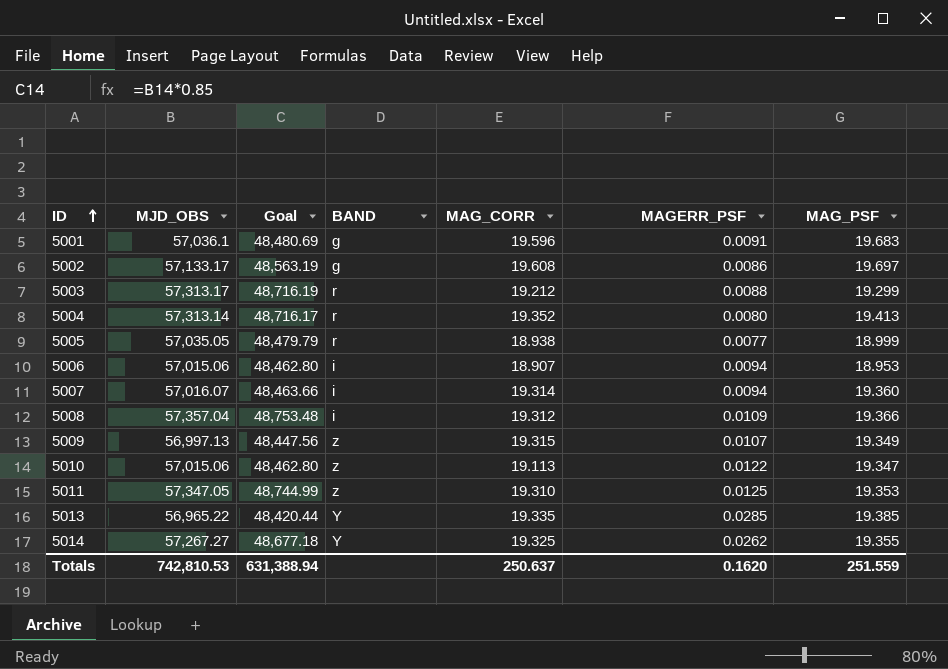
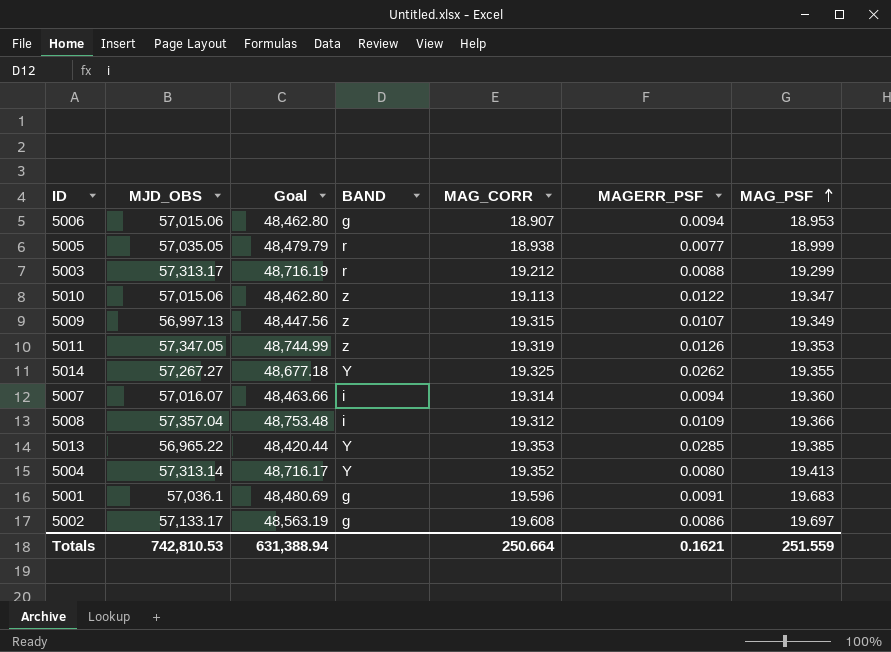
row order: ID ascending -> MAG_PSF ascending
5006 | BAND: i -> g
5011 | MAG_CORR: 19.310 -> 19.319
5011 | MAGERR_PSF: 0.0125 -> 0.0126
5013 | MAG_CORR: 19.335 -> 19.353
5004 | BAND: r -> Y
Totals | MAG_CORR: 250.637 -> 250.664
Totals | MAGERR_PSF: 0.1620 -> 0.1621

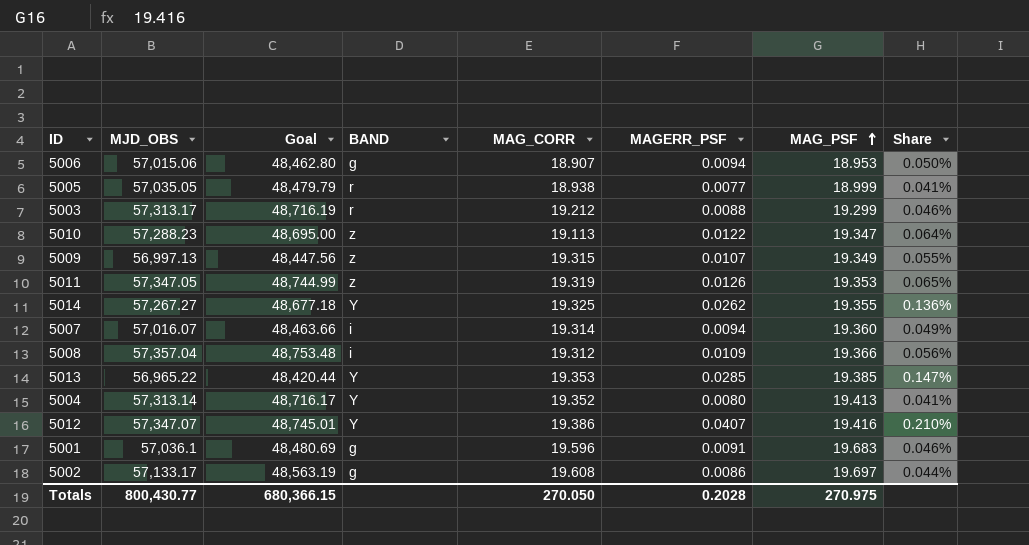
column Share | formula: none -> [MAGERR_PSF] / [MAG_CORR]
5010 | MJD_OBS: 57,015.06 -> 57,288.23
5010 | Goal: 48,462.80 -> 48,695.00
row 5012: none -> 57,347.07 | 48,745.01 | Y | 19.386 | 0.0407 | 19.416 | 0.210%
Totals | MJD_OBS: 742,810.53 -> 800,430.77
Totals | Goal: 631,388.94 -> 680,366.15
Totals | MAG_CORR: 250.664 -> 270.050
Totals | MAGERR_PSF: 0.1621 -> 0.2028
Totals | MAG_PSF: 251.559 -> 270.975

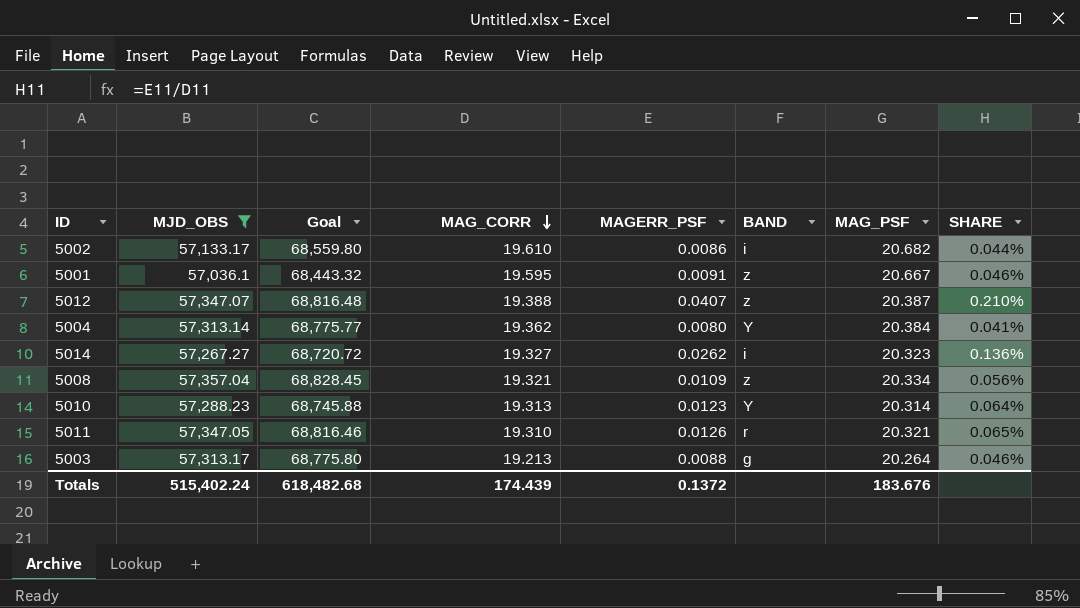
filter: none -> MJD_OBS >= 57,036.1
row order: MAG_PSF ascending -> MAG_CORR descending
column Goal | formula: [MJD_OBS] * 0.85 -> [MJD_OBS] * 1.2
column BAND | position: 4 -> 6
column name: Share -> SHARE
5002 | MAG_CORR: 19.608 -> 19.610
5002 | BAND: g -> i
5002 | MAG_PSF: 19.697 -> 20.682
5001 | MAG_CORR: 19.596 -> 19.595
5001 | BAND: g -> z
5001 | MAG_PSF: 19.683 -> 20.667
5012 | MAG_CORR: 19.386 -> 19.388
5012 | BAND: Y -> z
5012 | MAG_PSF: 19.416 -> 20.387
5004 | MAG_CORR: 19.352 -> 19.362
5004 | MAG_PSF: 19.413 -> 20.384
5014 | MAG_CORR: 19.325 -> 19.327
5014 | BAND: Y -> i
5014 | MAG_PSF: 19.355 -> 20.323
5008 | MAG_CORR: 19.312 -> 19.321
5008 | BAND: i -> z
5008 | MAG_PSF: 19.366 -> 20.334
5010 | MAG_CORR: 19.113 -> 19.313
5010 | MAGERR_PSF: 0.0122 -> 0.0123
5010 | BAND: z -> Y
5010 | MAG_PSF: 19.347 -> 20.314
5011 | MAG_CORR: 19.319 -> 19.310
5011 | BAND: z -> r
5011 | MAG_PSF: 19.353 -> 20.321
5003 | MAG_CORR: 19.212 -> 19.213
5003 | BAND: r -> g
5003 | MAG_PSF: 19.299 -> 20.264
Totals | MJD_OBS: 800,430.77 -> 515,402.24
Totals | Goal: 680,366.15 -> 618,482.68
Totals | MAG_CORR: 270.050 -> 174.439
Totals | MAGERR_PSF: 0.2028 -> 0.1372
Totals | MAG_PSF: 270.975 -> 183.676

